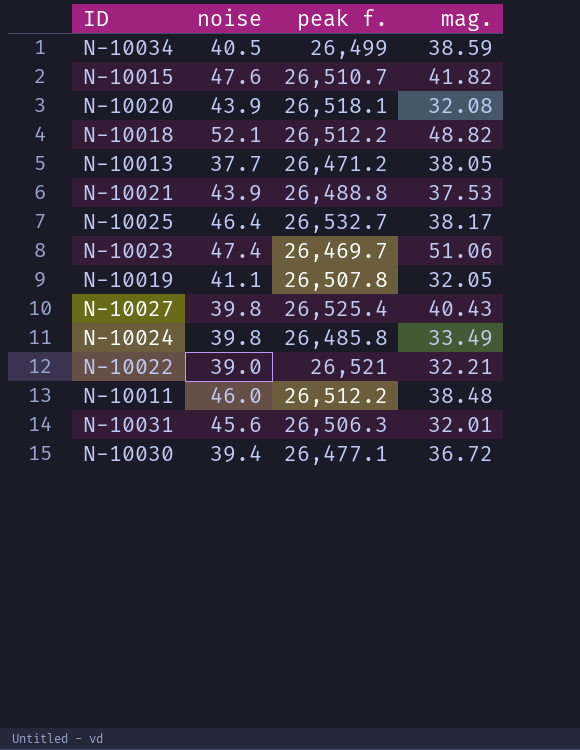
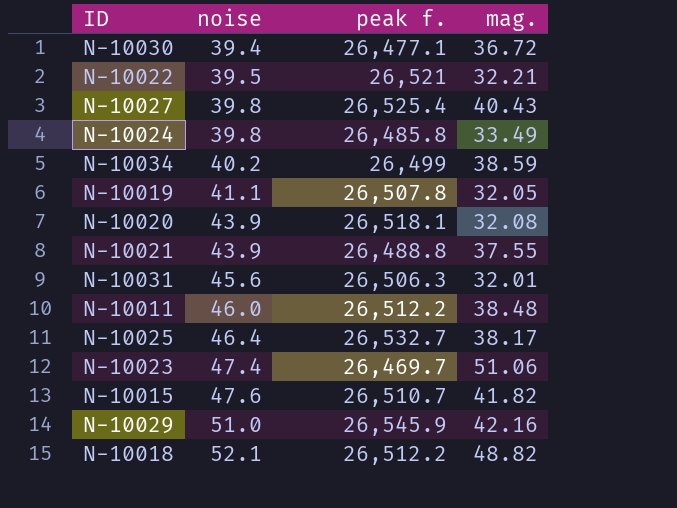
row order: none -> noise ascending
row N-10013: 37.7 | 26,471.2 | 38.05 -> none
N-10022 | noise: 39.0 -> 39.5
N-10034 | noise: 40.5 -> 40.2
N-10021 | mag.: 37.53 -> 37.55
row N-10029: none -> 51.0 | 26,545.9 | 42.16

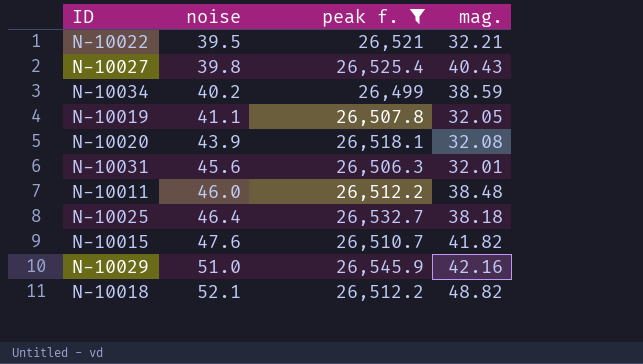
filter: none -> peak f. >= 26,499
N-10025 | mag.: 38.17 -> 38.18

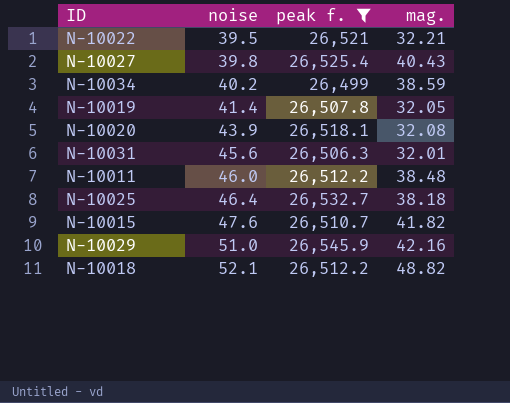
N-10019 | noise: 41.1 -> 41.4

